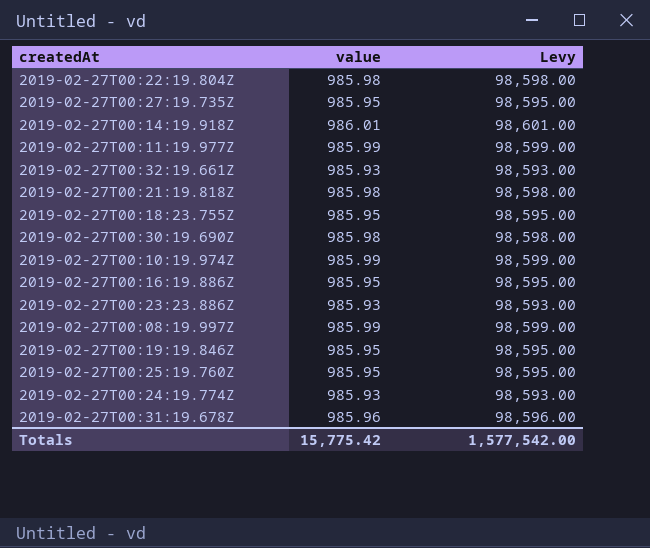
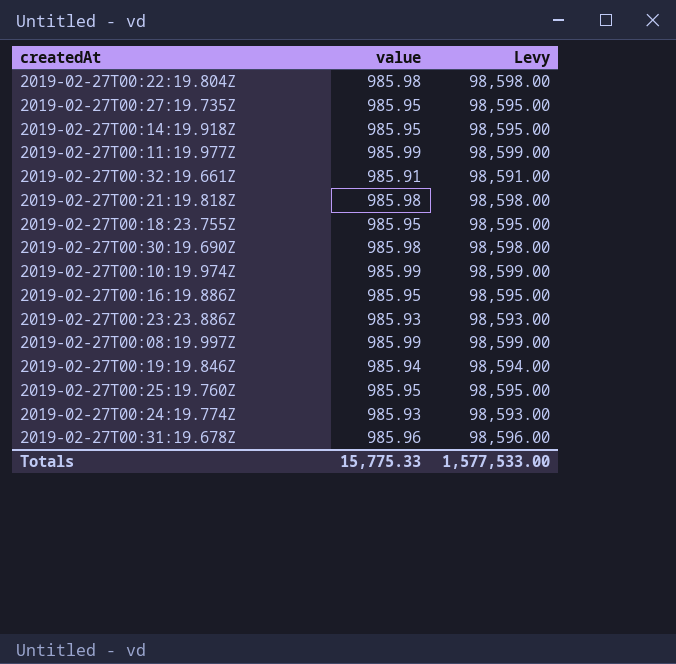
2019-02-27T00:14:19.918Z | value: 986.01 -> 985.95
2019-02-27T00:14:19.918Z | Levy: 98,601.00 -> 98,595.00
2019-02-27T00:32:19.661Z | value: 985.93 -> 985.91
2019-02-27T00:32:19.661Z | Levy: 98,593.00 -> 98,591.00
2019-02-27T00:19:19.846Z | value: 985.95 -> 985.94
2019-02-27T00:19:19.846Z | Levy: 98,595.00 -> 98,594.00
Totals | value: 15,775.42 -> 15,775.33
Totals | Levy: 1,577,542.00 -> 1,577,533.00

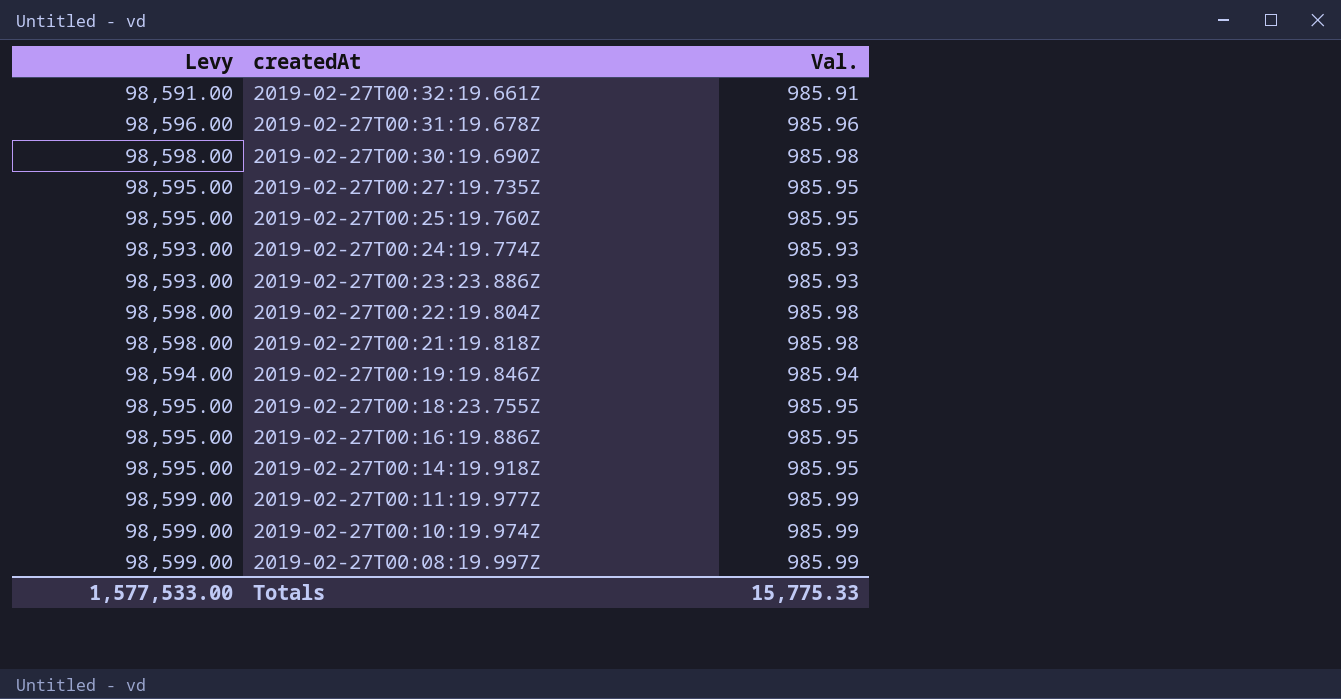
row order: none -> createdAt descending
column Levy | position: 3 -> 1
column name: value -> Val.

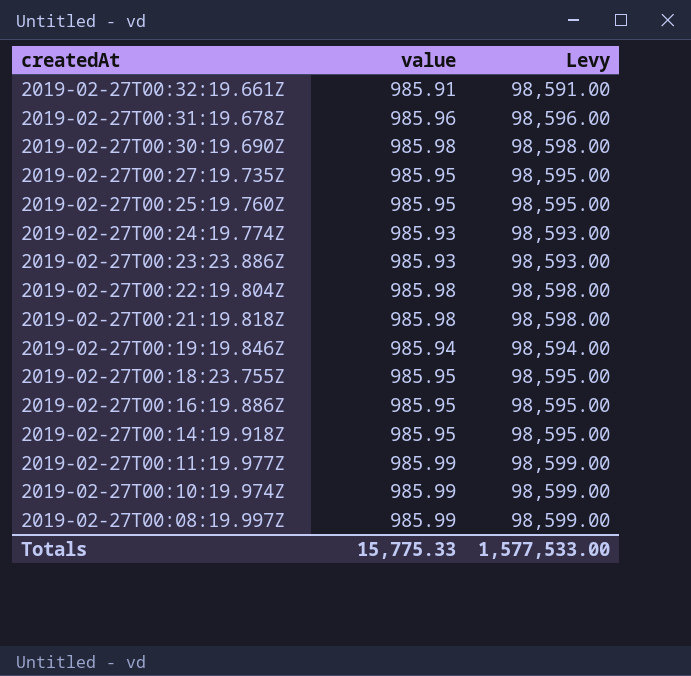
column name: Val. -> value
column Levy | position: 1 -> 3

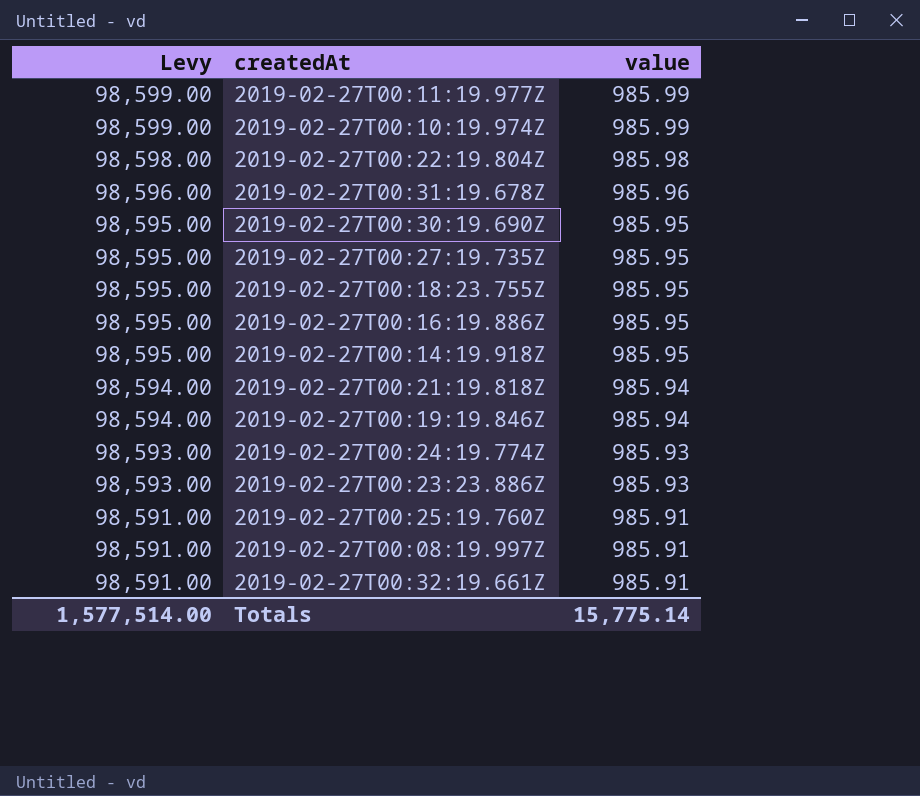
row order: createdAt descending -> Levy descending
column Levy | position: 3 -> 1
2019-02-27T00:30:19.690Z | Levy: 98,598.00 -> 98,595.00
2019-02-27T00:30:19.690Z | value: 985.98 -> 985.95
2019-02-27T00:21:19.818Z | Levy: 98,598.00 -> 98,594.00
2019-02-27T00:21:19.818Z | value: 985.98 -> 985.94
2019-02-27T00:25:19.760Z | Levy: 98,595.00 -> 98,591.00
2019-02-27T00:25:19.760Z | value: 985.95 -> 985.91
2019-02-27T00:08:19.997Z | Levy: 98,599.00 -> 98,591.00
2019-02-27T00:08:19.997Z | value: 985.99 -> 985.91
Totals | Levy: 1,577,533.00 -> 1,577,514.00
Totals | value: 15,775.33 -> 15,775.14

